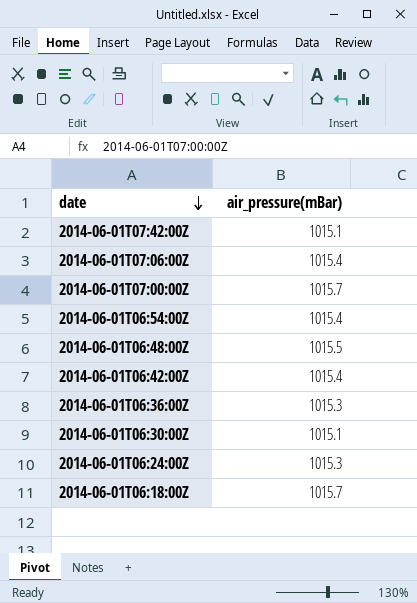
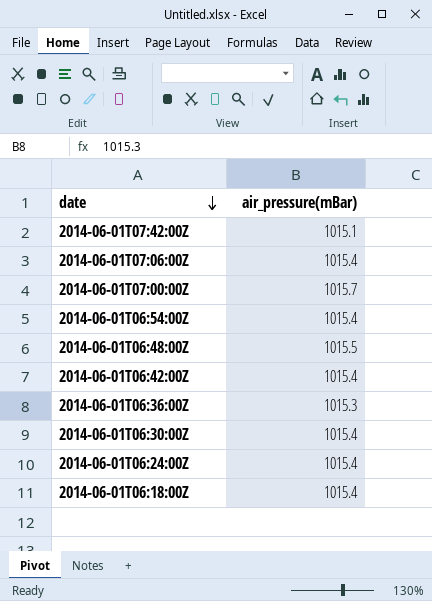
2014-06-01T06:30:00Z | air_pressure(mBar): 1015.1 -> 1015.4
2014-06-01T06:24:00Z | air_pressure(mBar): 1015.3 -> 1015.4
2014-06-01T06:18:00Z | air_pressure(mBar): 1015.7 -> 1015.4

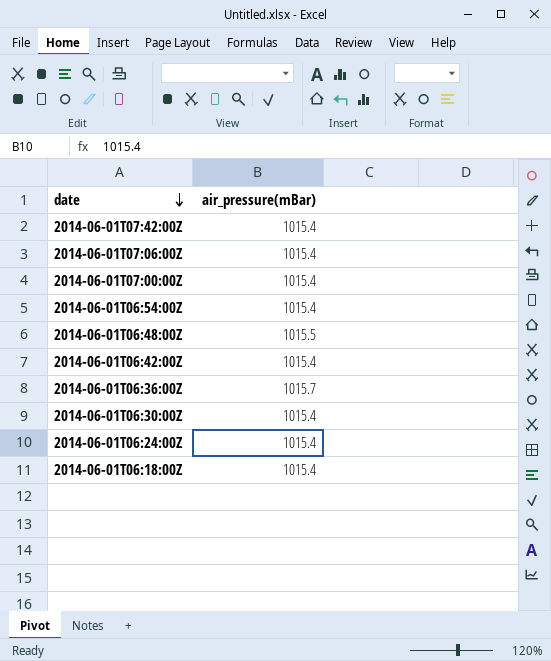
2014-06-01T07:42:00Z | air_pressure(mBar): 1015.1 -> 1015.4
2014-06-01T07:00:00Z | air_pressure(mBar): 1015.7 -> 1015.4
2014-06-01T06:36:00Z | air_pressure(mBar): 1015.3 -> 1015.7

